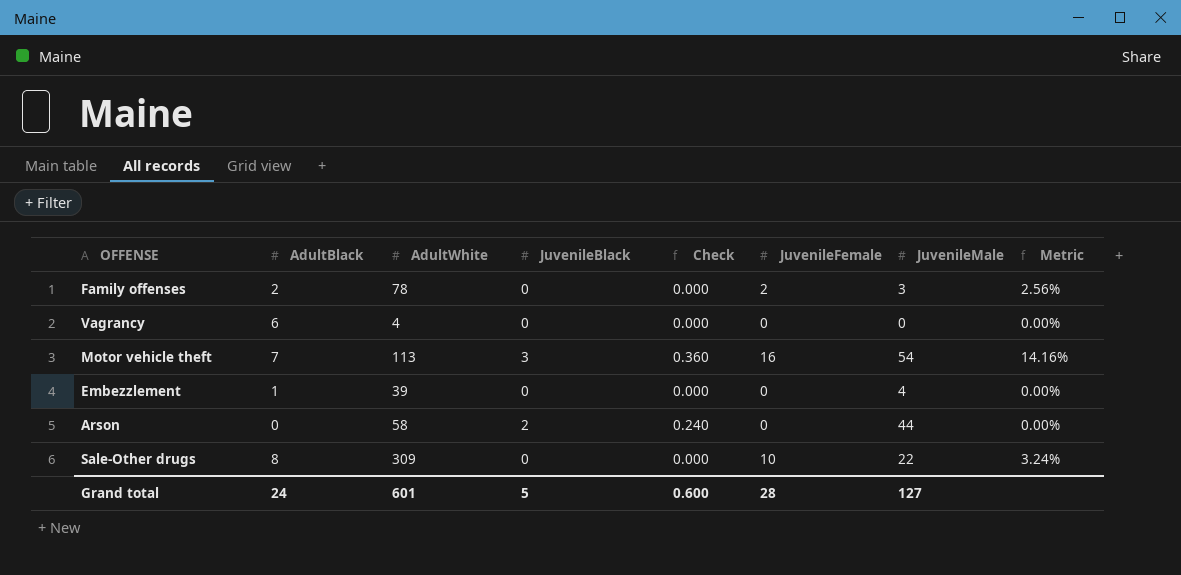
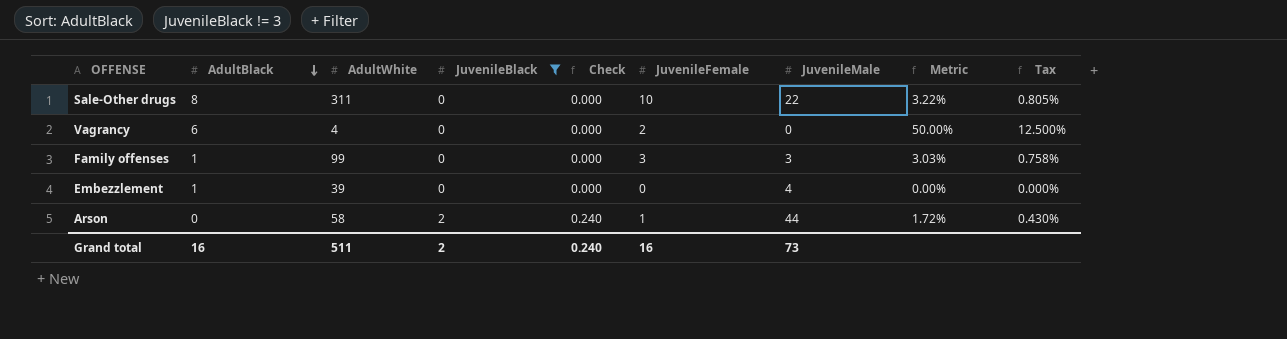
filter: none -> JuvenileBlack != 3
row order: none -> AdultBlack descending
column Tax | formula: none -> [Metric] * 0.25
Sale-Other drugs | AdultWhite: 309 -> 311
Sale-Other drugs | Metric: 3.24% -> 3.22%
Vagrancy | JuvenileFemale: 0 -> 2
Vagrancy | Metric: 0.00% -> 50.00%
Family offenses | AdultBlack: 2 -> 1
Family offenses | AdultWhite: 78 -> 99
Family offenses | JuvenileFemale: 2 -> 3
Family offenses | Metric: 2.56% -> 3.03%
Arson | JuvenileFemale: 0 -> 1
Arson | Metric: 0.00% -> 1.72%
Grand total | AdultBlack: 24 -> 16
Grand total | AdultWhite: 601 -> 511
Grand total | JuvenileBlack: 5 -> 2
Grand total | Check: 0.600 -> 0.240
Grand total | JuvenileFemale: 28 -> 16
Grand total | JuvenileMale: 127 -> 73

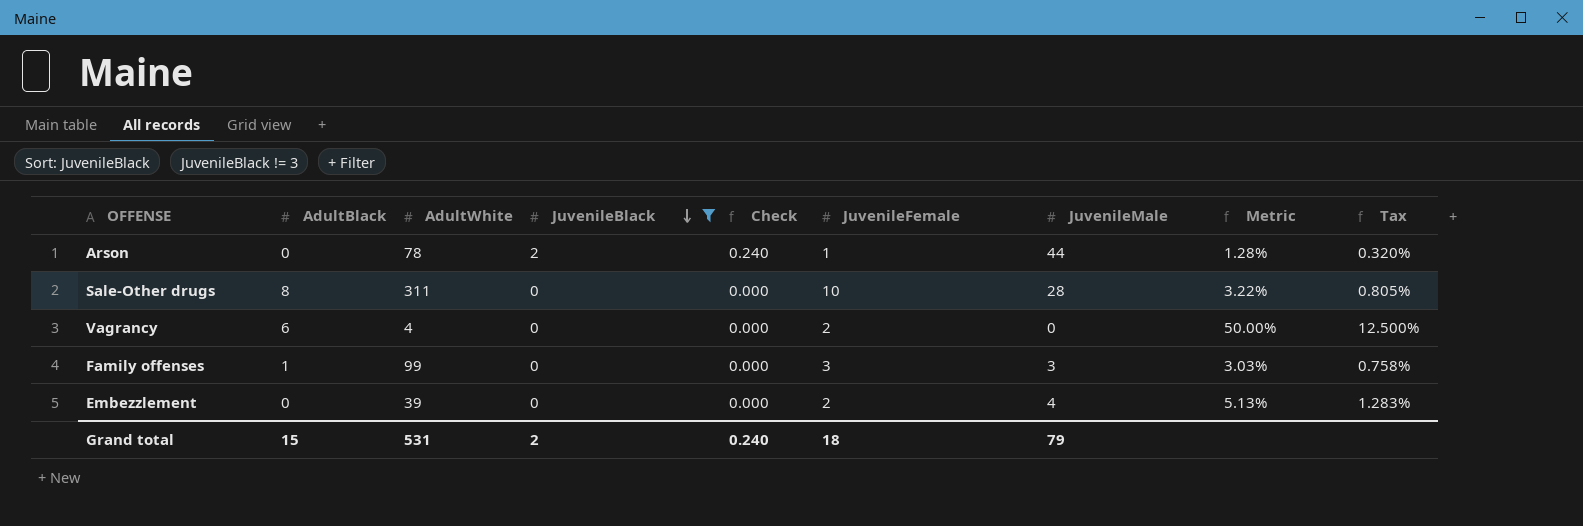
row order: AdultBlack descending -> JuvenileBlack descending
Arson | AdultWhite: 58 -> 78
Arson | Metric: 1.72% -> 1.28%
Arson | Tax: 0.430% -> 0.320%
Sale-Other drugs | JuvenileMale: 22 -> 28
Embezzlement | AdultBlack: 1 -> 0
Embezzlement | JuvenileFemale: 0 -> 2
Embezzlement | Metric: 0.00% -> 5.13%
Embezzlement | Tax: 0.000% -> 1.283%
Grand total | AdultBlack: 16 -> 15
Grand total | AdultWhite: 511 -> 531
Grand total | JuvenileFemale: 16 -> 18
Grand total | JuvenileMale: 73 -> 79

